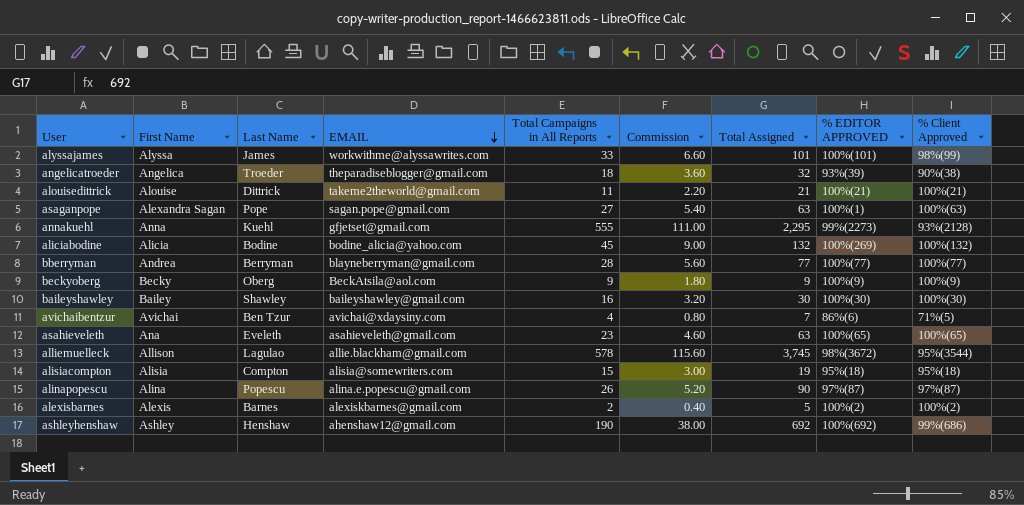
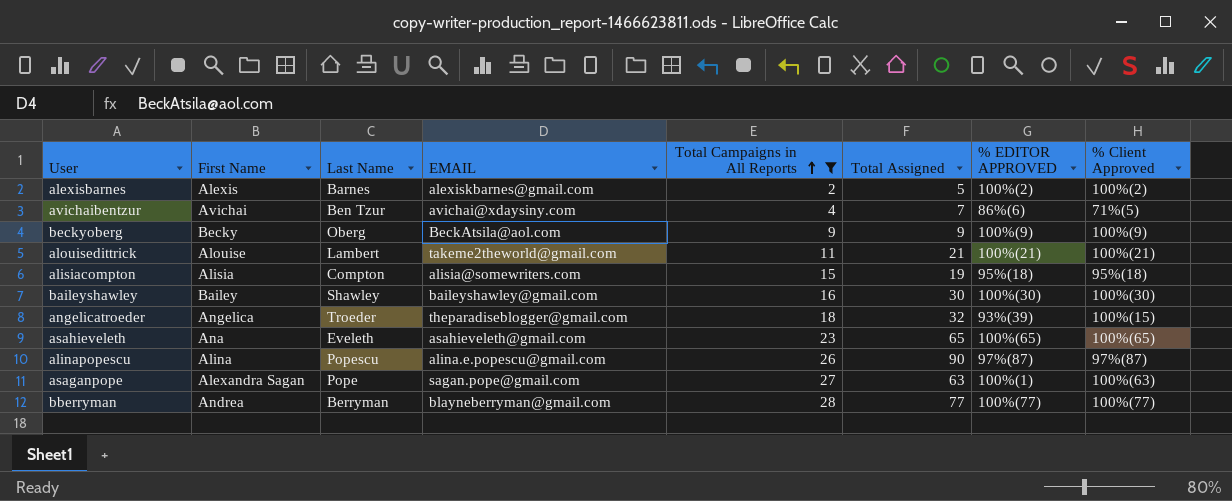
filter: none -> Total Campaigns in All Reports <= 28
row order: EMAIL descending -> Total Campaigns in All Reports ascending
column Commission | formula: [Total Campaigns in All Reports] * 0.2 -> none
alouisedittrick | Last Name: Dittrick -> Lambert
angelicatroeder | % Client Approved: 90%(38) -> 100%(15)
asahieveleth | Total Assigned: 63 -> 65

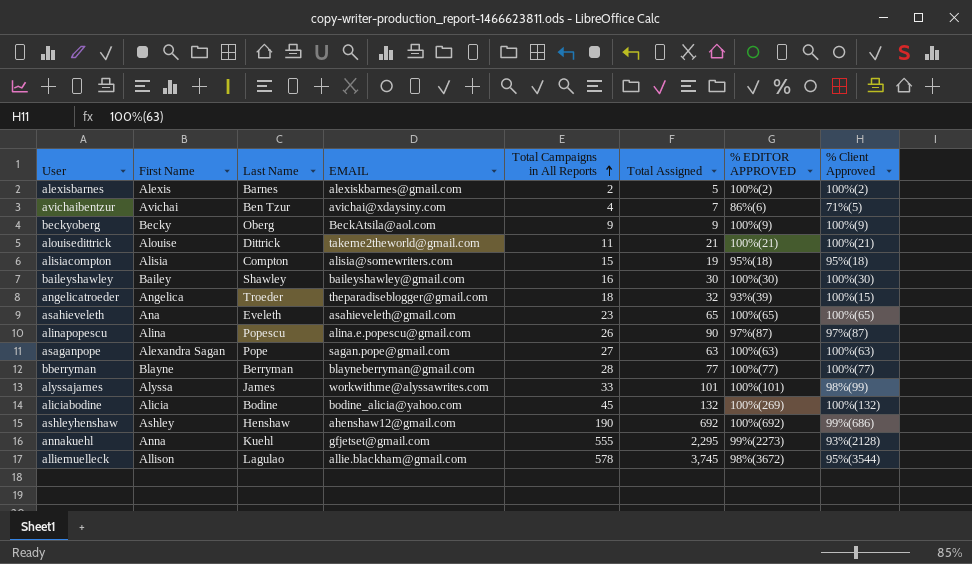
filter: Total Campaigns in All Reports <= 28 -> none
alouisedittrick | Last Name: Lambert -> Dittrick
asaganpope | % EDITOR APPROVED: 100%(1) -> 100%(63)
bberryman | First Name: Andrea -> Blayne

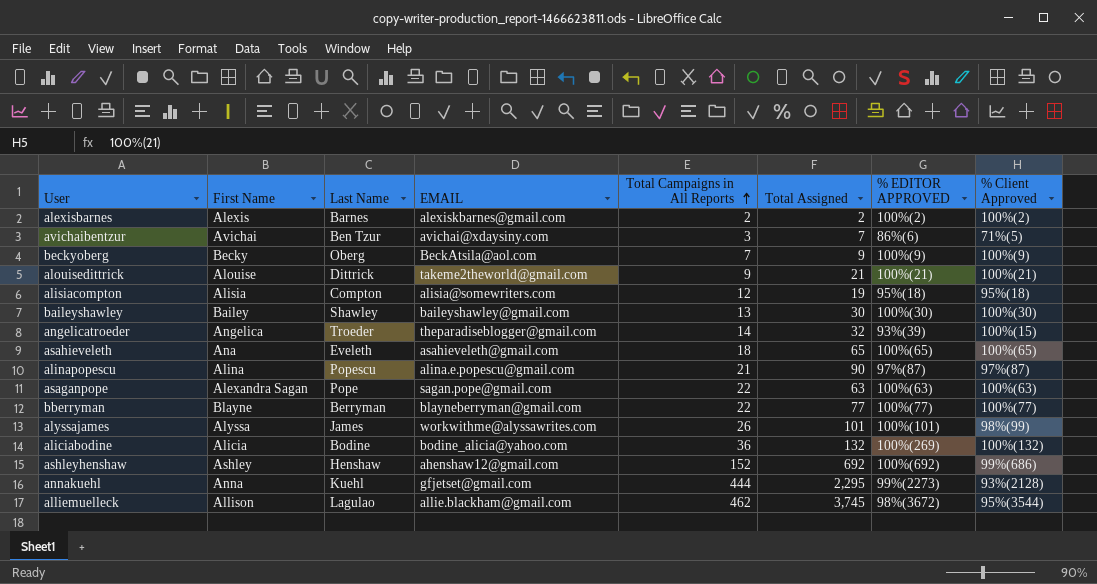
alexisbarnes | Total Assigned: 5 -> 2
avichaibentzur | Total Campaigns in All Reports: 4 -> 3
beckyoberg | Total Campaigns in All Reports: 9 -> 7
alouisedittrick | Total Campaigns in All Reports: 11 -> 9
alisiacompton | Total Campaigns in All Reports: 15 -> 12
baileyshawley | Total Campaigns in All Reports: 16 -> 13
angelicatroeder | Total Campaigns in All Reports: 18 -> 14
asahieveleth | Total Campaigns in All Reports: 23 -> 18
alinapopescu | Total Campaigns in All Reports: 26 -> 21
asaganpope | Total Campaigns in All Reports: 27 -> 22
bberryman | Total Campaigns in All Reports: 28 -> 22
alyssajames | Total Campaigns in All Reports: 33 -> 26
aliciabodine | Total Campaigns in All Reports: 45 -> 36
ashleyhenshaw | Total Campaigns in All Reports: 190 -> 152
annakuehl | Total Campaigns in All Reports: 555 -> 444
alliemuelleck | Total Campaigns in All Reports: 578 -> 462

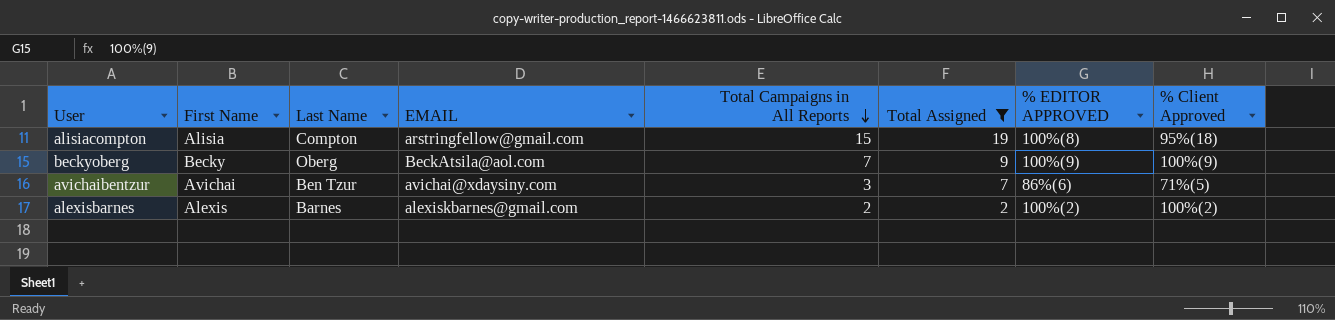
filter: none -> Total Assigned <= 19
row order: Total Campaigns in All Reports ascending -> Total Campaigns in All Reports descending
alisiacompton | EMAIL: alisia@somewriters.com -> arstringfellow@gmail.com
alisiacompton | Total Campaigns in All Reports: 12 -> 15
alisiacompton | % EDITOR APPROVED: 95%(18) -> 100%(8)

